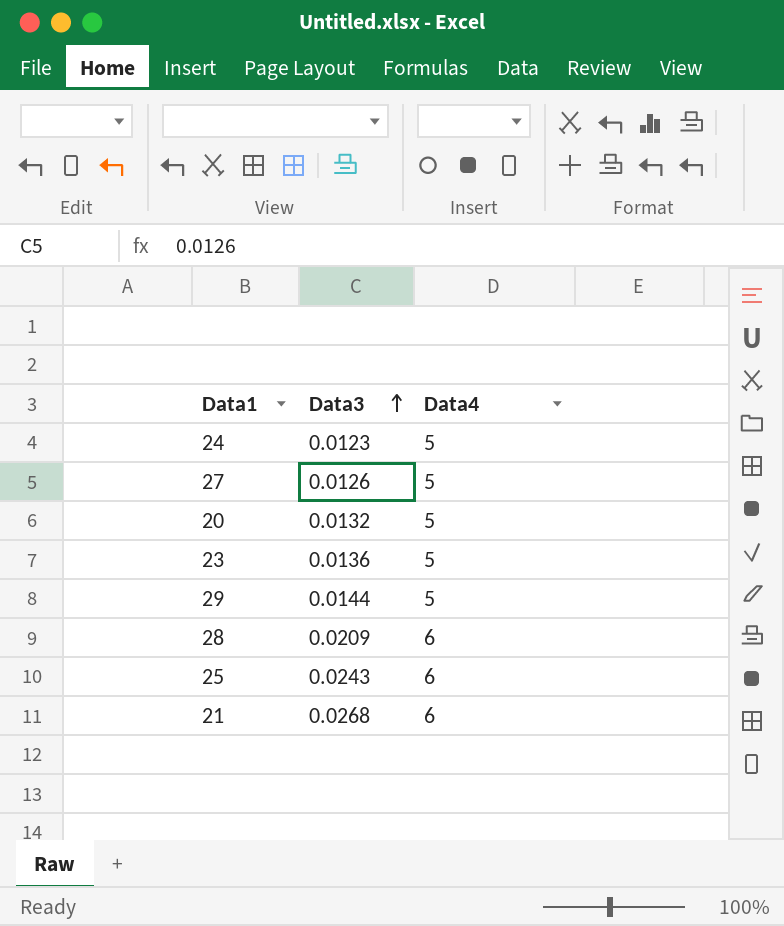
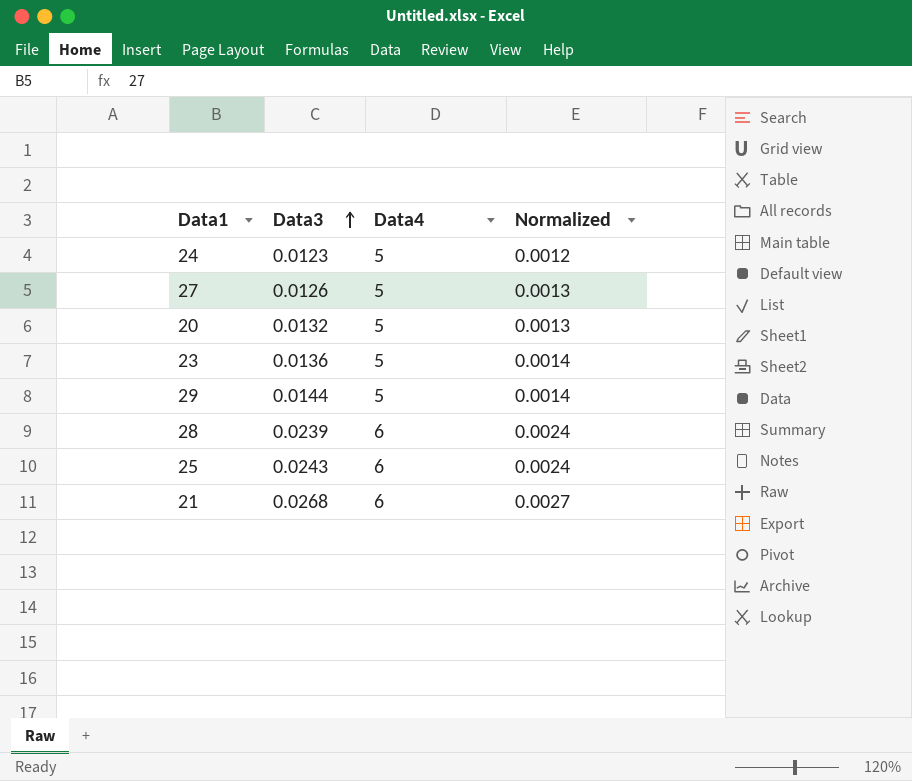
column Normalized | formula: none -> [Data3] * 0.1
28 | Data3: 0.0209 -> 0.0239

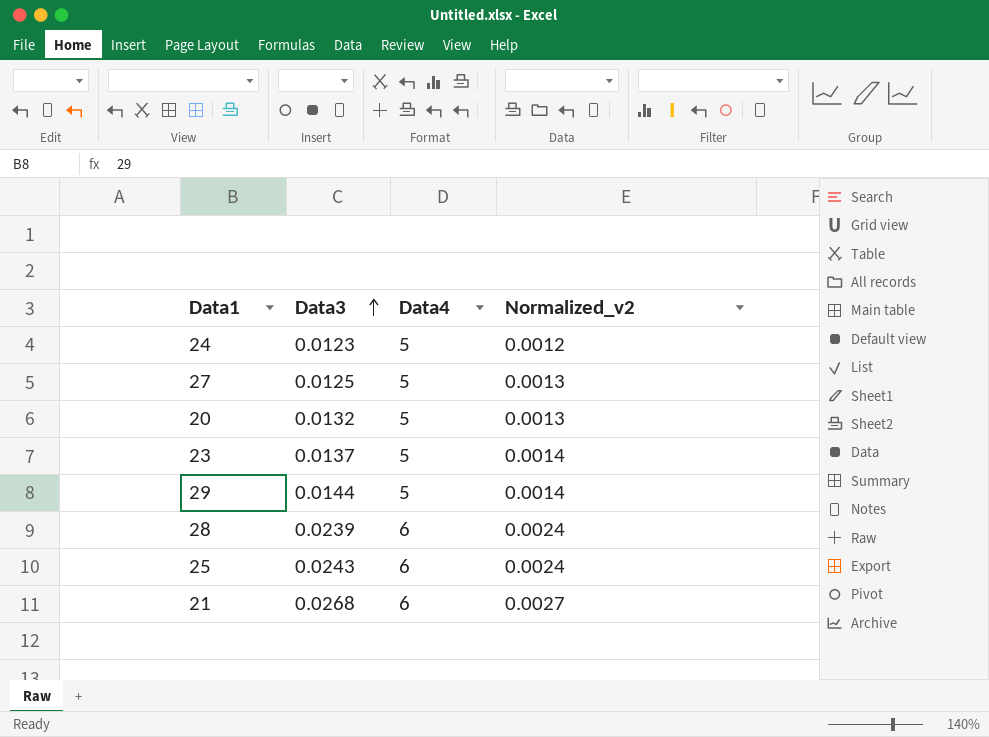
column name: Normalized -> Normalized_v2
27 | Data3: 0.0126 -> 0.0125
23 | Data3: 0.0136 -> 0.0137

